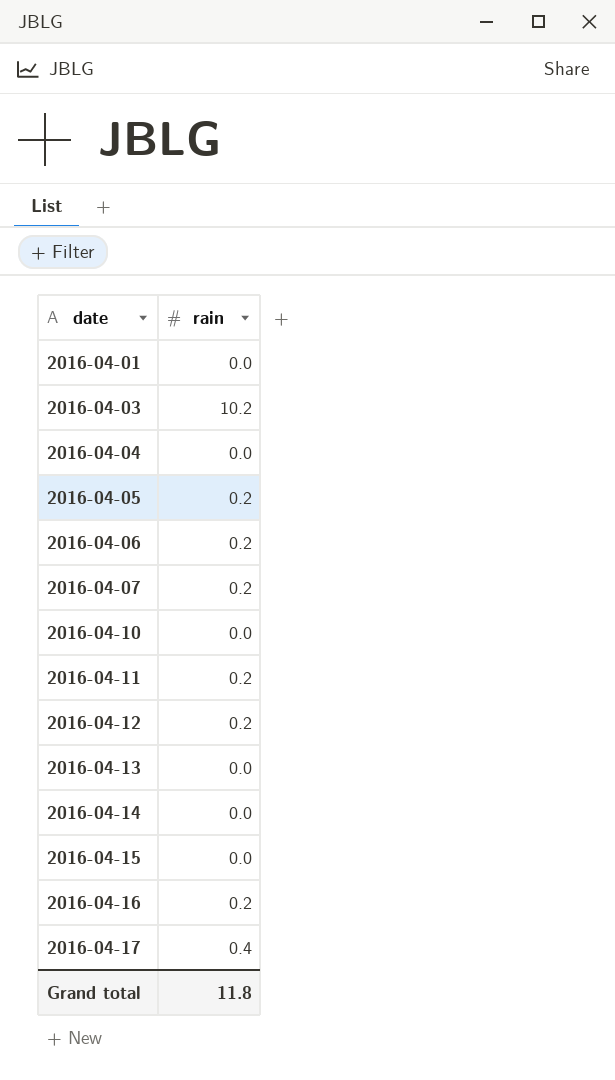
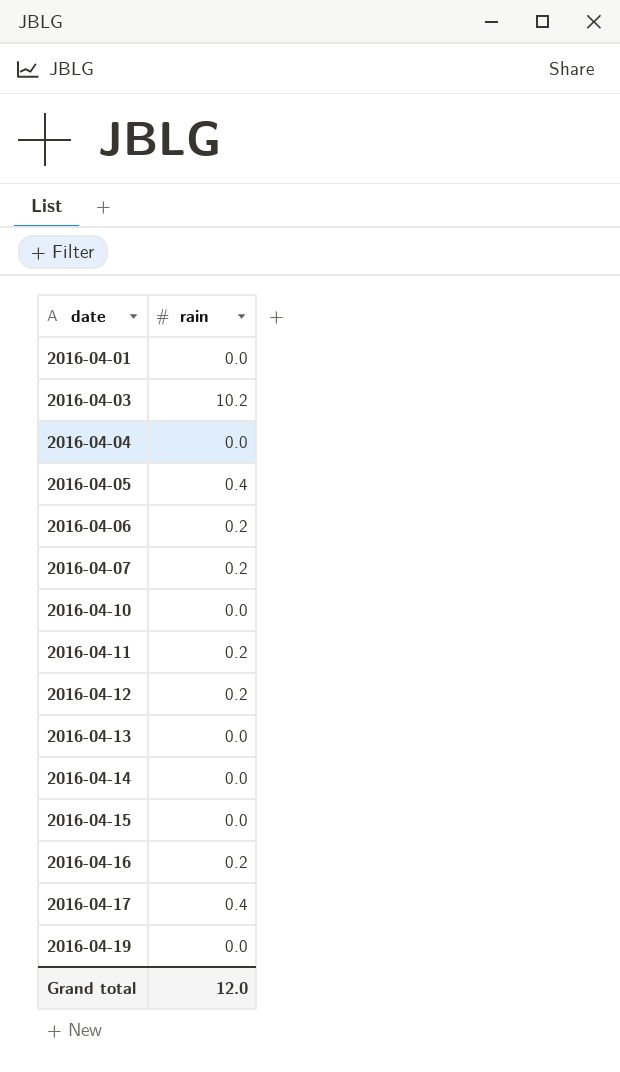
2016-04-05 | rain: 0.2 -> 0.4
row 2016-04-19: none -> 0.0
Grand total | rain: 11.8 -> 12.0

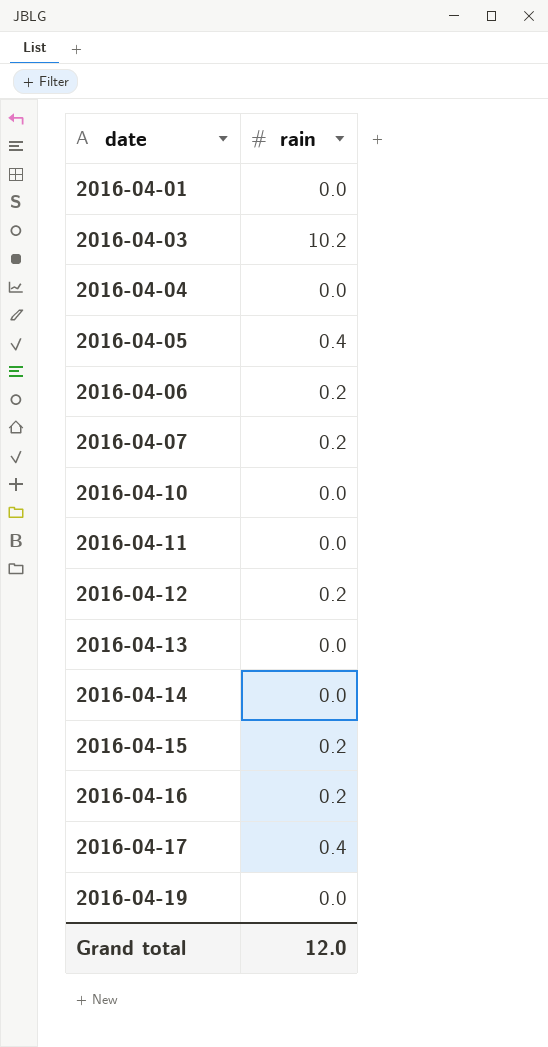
2016-04-11 | rain: 0.2 -> 0.0
2016-04-15 | rain: 0.0 -> 0.2

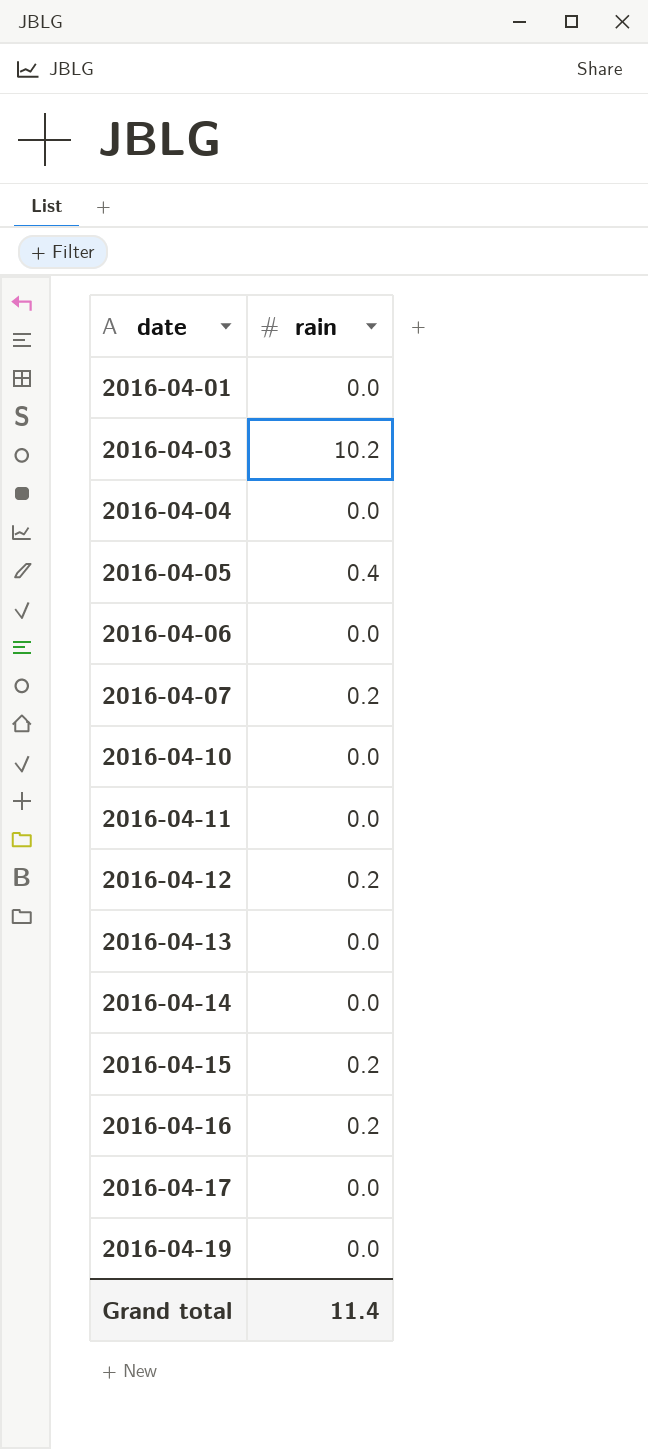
2016-04-06 | rain: 0.2 -> 0.0
2016-04-17 | rain: 0.4 -> 0.0
Grand total | rain: 12.0 -> 11.4

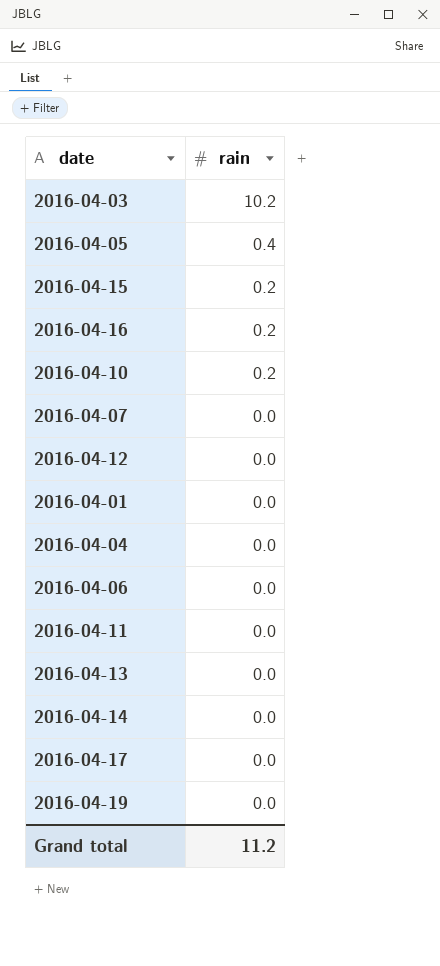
row order: date ascending -> rain descending
2016-04-10 | rain: 0.0 -> 0.2
2016-04-07 | rain: 0.2 -> 0.0
2016-04-12 | rain: 0.2 -> 0.0
Grand total | rain: 11.4 -> 11.2

